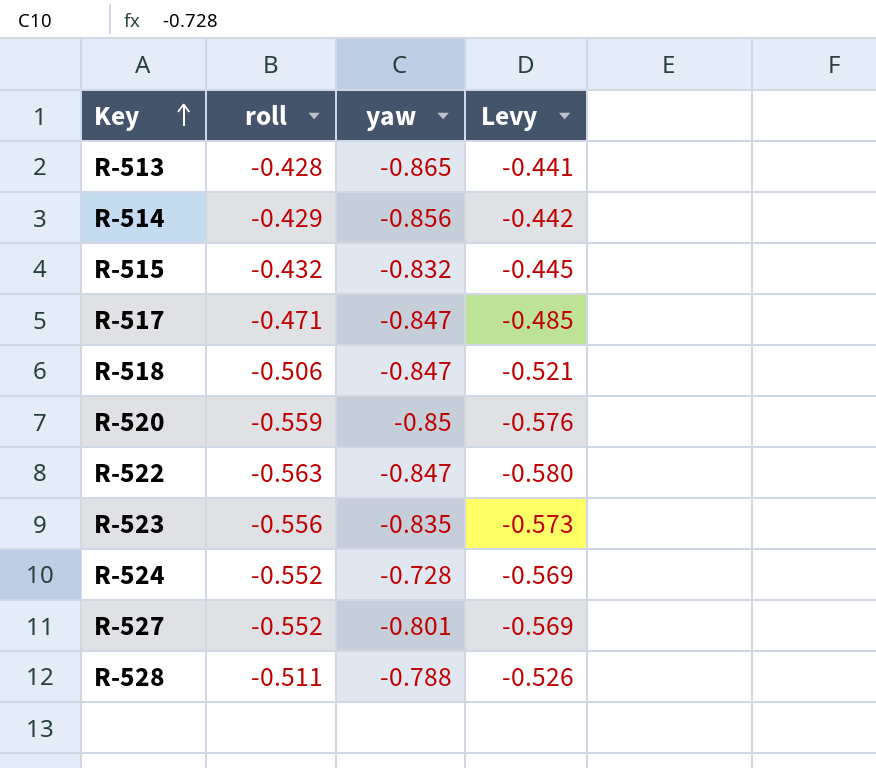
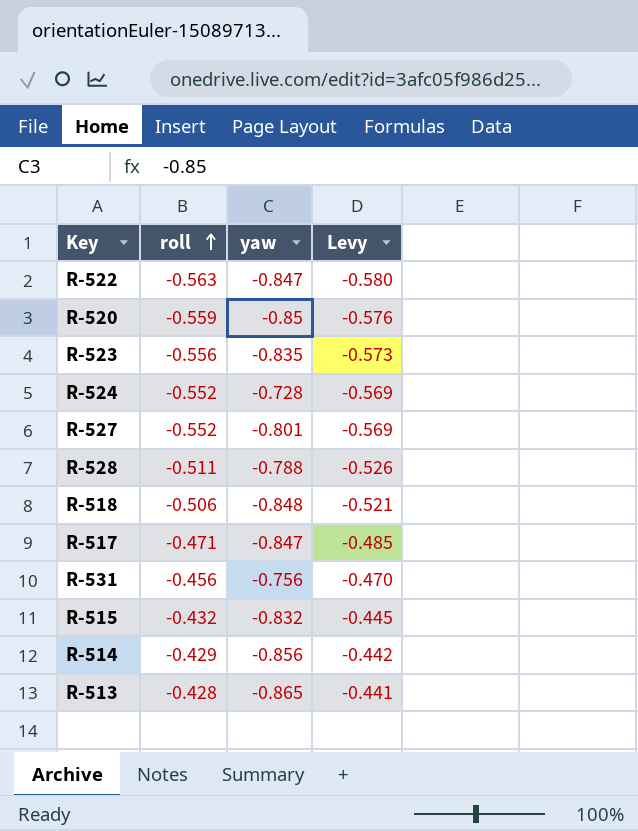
row order: Key ascending -> roll ascending
R-518 | yaw: -0.847 -> -0.848
row R-531: none -> -0.456 | -0.756 | -0.470

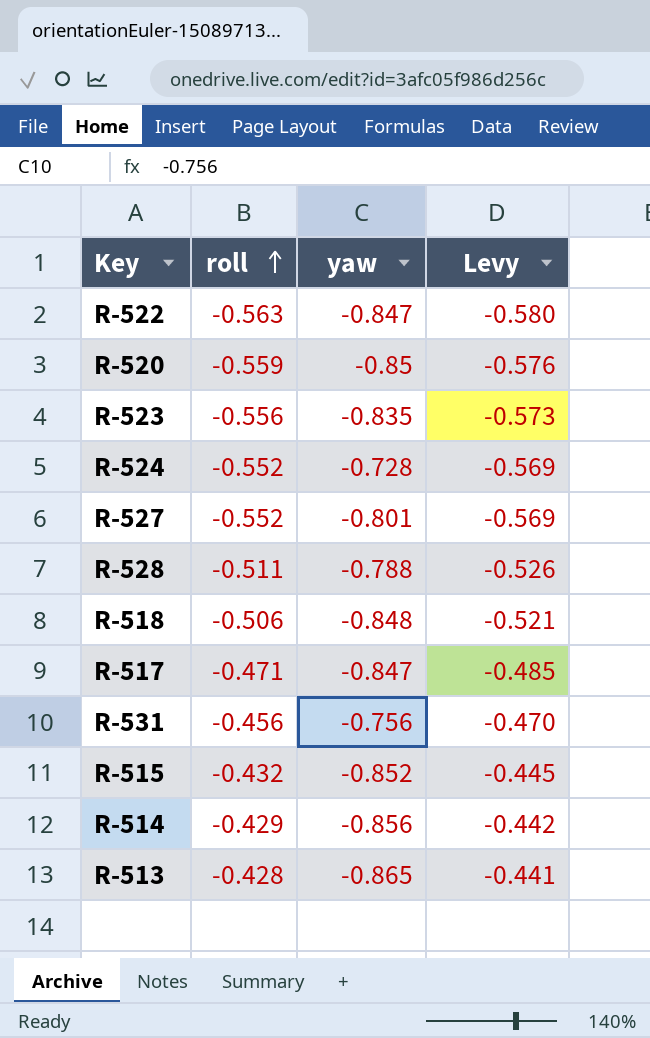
R-515 | yaw: -0.832 -> -0.852

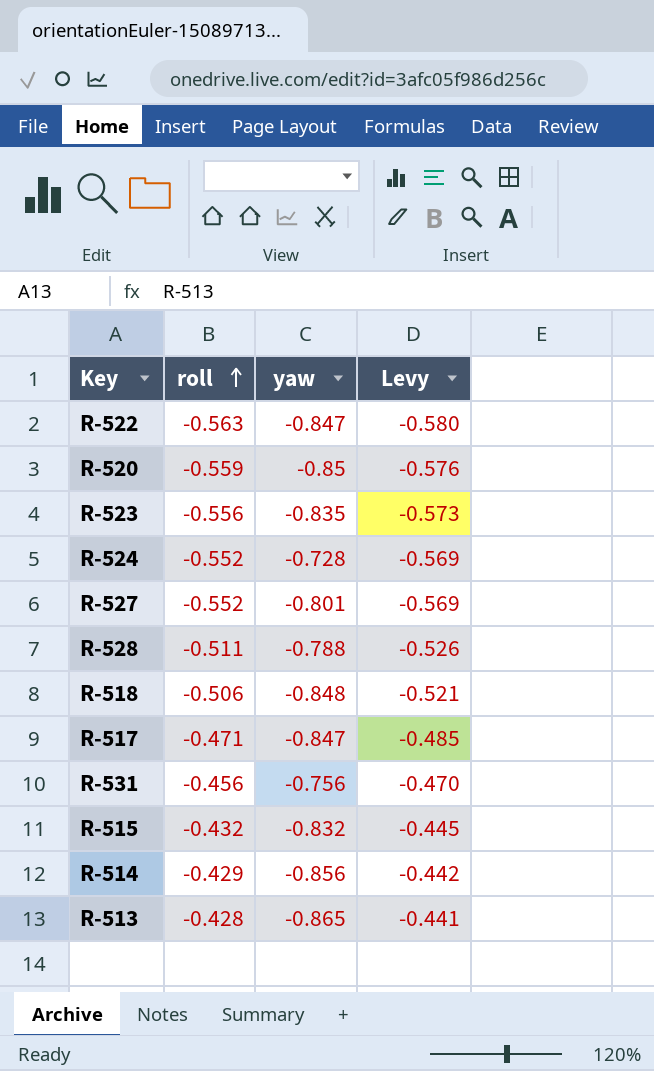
R-515 | yaw: -0.852 -> -0.832

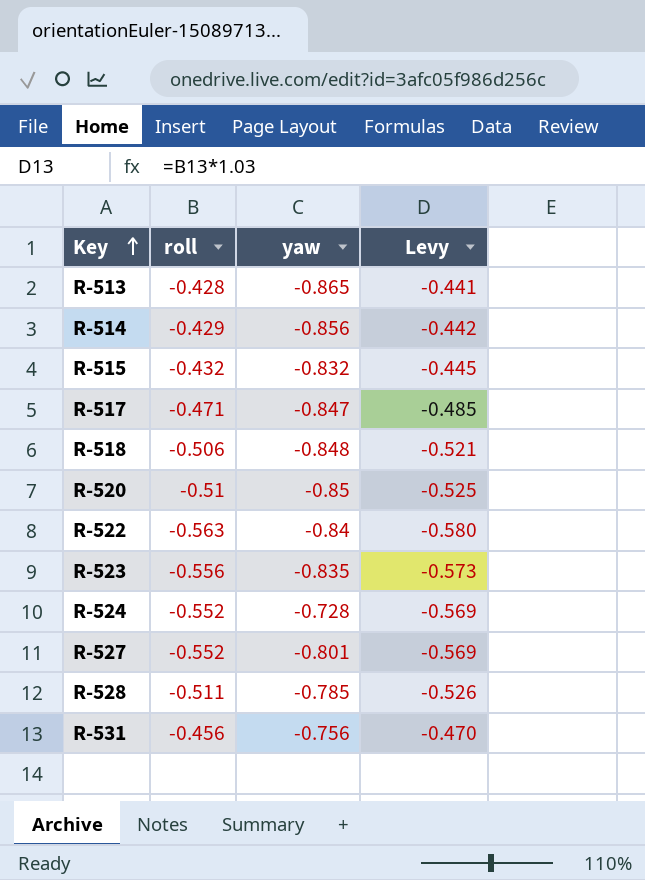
row order: roll ascending -> Key ascending
R-520 | roll: -0.559 -> -0.51
R-520 | Levy: -0.576 -> -0.525
R-522 | yaw: -0.847 -> -0.84
R-528 | yaw: -0.788 -> -0.785

